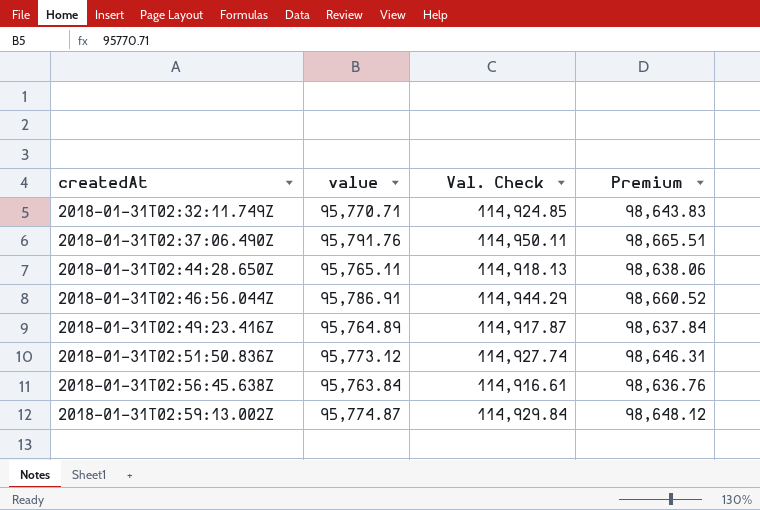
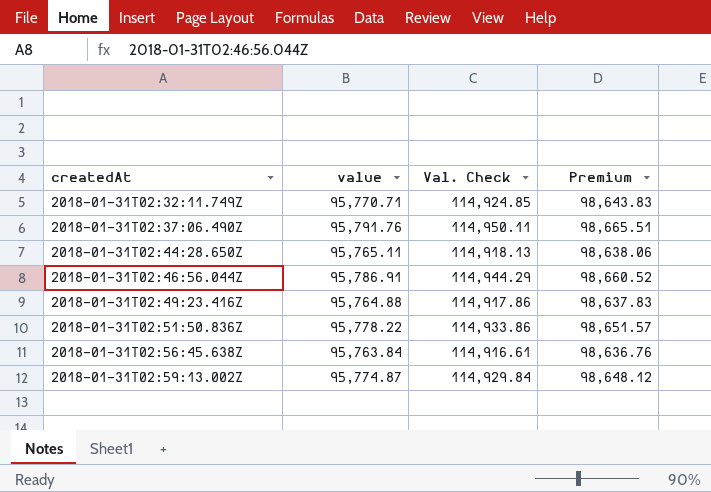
2018-01-31T02:49:23.416Z | value: 95,764.89 -> 95,764.88
2018-01-31T02:49:23.416Z | Val. Check: 114,917.87 -> 114,917.86
2018-01-31T02:49:23.416Z | Premium: 98,637.84 -> 98,637.83
2018-01-31T02:51:50.836Z | value: 95,773.12 -> 95,778.22
2018-01-31T02:51:50.836Z | Val. Check: 114,927.74 -> 114,933.86
2018-01-31T02:51:50.836Z | Premium: 98,646.31 -> 98,651.57

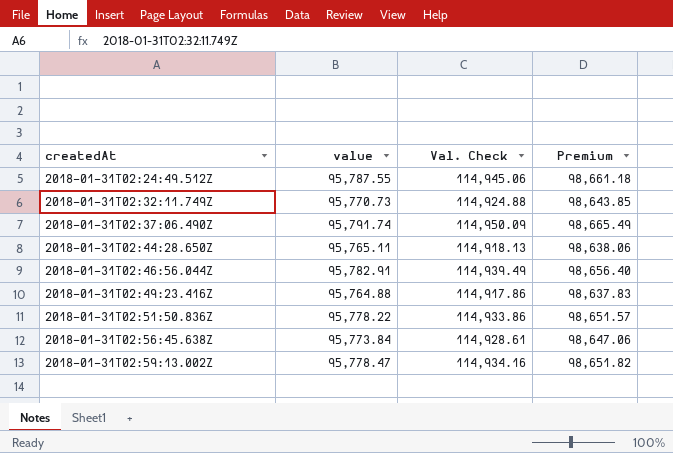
row 2018-01-31T02:24:49.512Z: none -> 95,787.55 | 114,945.06 | 98,661.18
2018-01-31T02:32:11.749Z | value: 95,770.71 -> 95,770.73
2018-01-31T02:32:11.749Z | Val. Check: 114,924.85 -> 114,924.88
2018-01-31T02:32:11.749Z | Premium: 98,643.83 -> 98,643.85
2018-01-31T02:37:06.490Z | value: 95,791.76 -> 95,791.74
2018-01-31T02:37:06.490Z | Val. Check: 114,950.11 -> 114,950.09
2018-01-31T02:37:06.490Z | Premium: 98,665.51 -> 98,665.49
2018-01-31T02:46:56.044Z | value: 95,786.91 -> 95,782.91
2018-01-31T02:46:56.044Z | Val. Check: 114,944.29 -> 114,939.49
2018-01-31T02:46:56.044Z | Premium: 98,660.52 -> 98,656.40
2018-01-31T02:56:45.638Z | value: 95,763.84 -> 95,773.84
2018-01-31T02:56:45.638Z | Val. Check: 114,916.61 -> 114,928.61
2018-01-31T02:56:45.638Z | Premium: 98,636.76 -> 98,647.06
2018-01-31T02:59:13.002Z | value: 95,774.87 -> 95,778.47
2018-01-31T02:59:13.002Z | Val. Check: 114,929.84 -> 114,934.16
2018-01-31T02:59:13.002Z | Premium: 98,648.12 -> 98,651.82

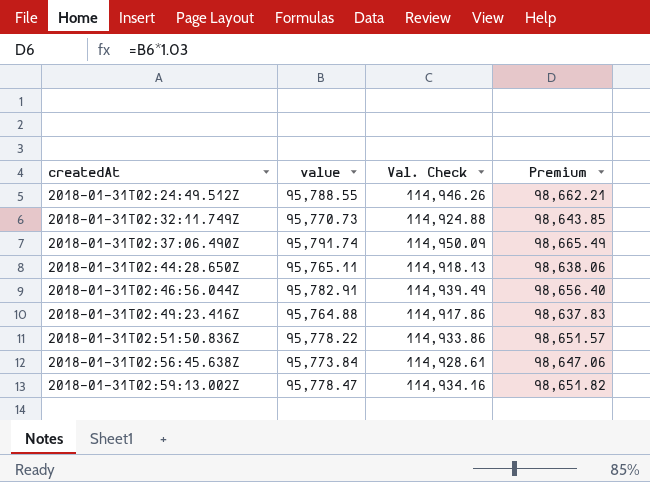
2018-01-31T02:24:49.512Z | value: 95,787.55 -> 95,788.55
2018-01-31T02:24:49.512Z | Val. Check: 114,945.06 -> 114,946.26
2018-01-31T02:24:49.512Z | Premium: 98,661.18 -> 98,662.21

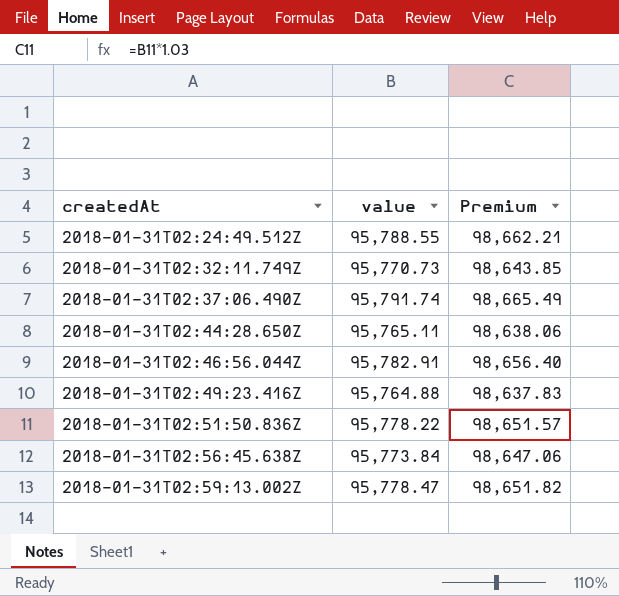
column Val. Check | formula: [value] * 1.2 -> none

